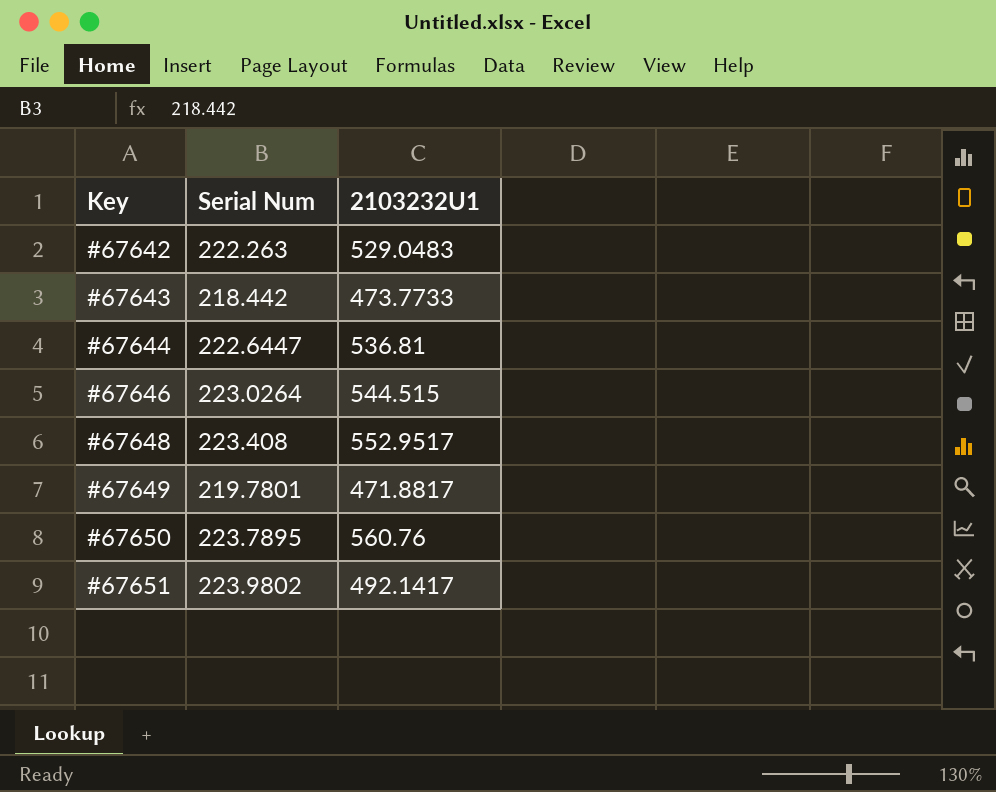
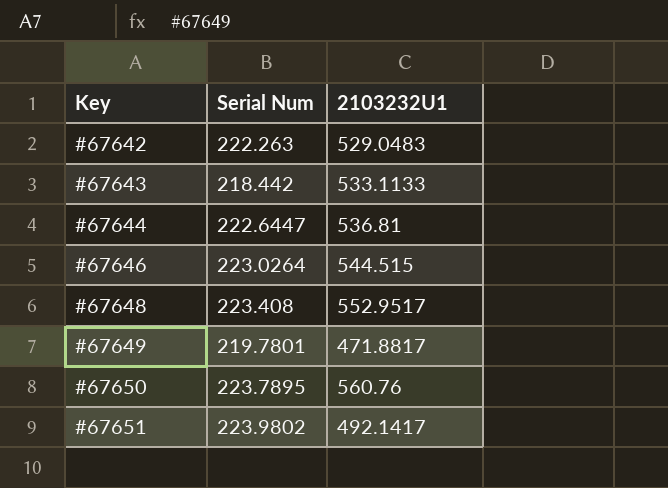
#67643 | 2103232U1: 473.7733 -> 533.1133

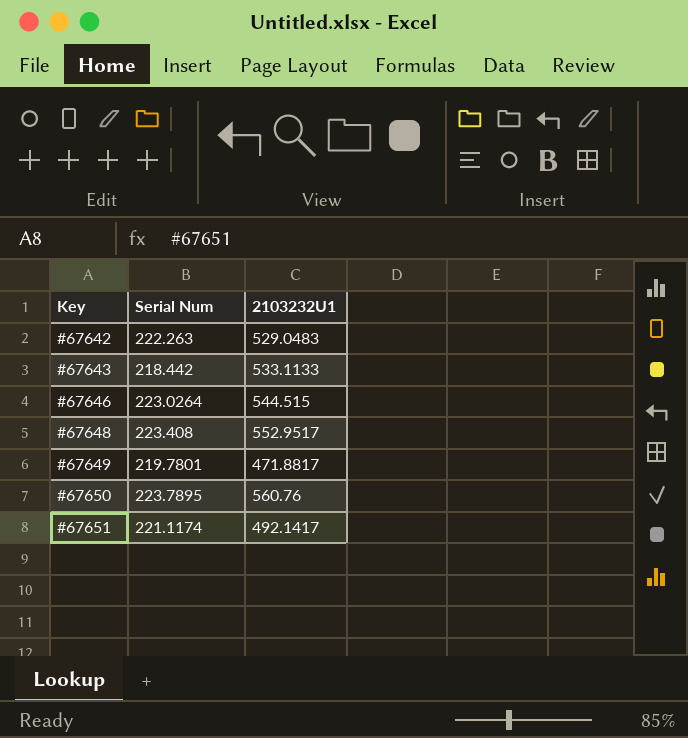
row #67644: 222.6447 | 536.81 -> none
#67651 | Serial Num: 223.9802 -> 221.1174

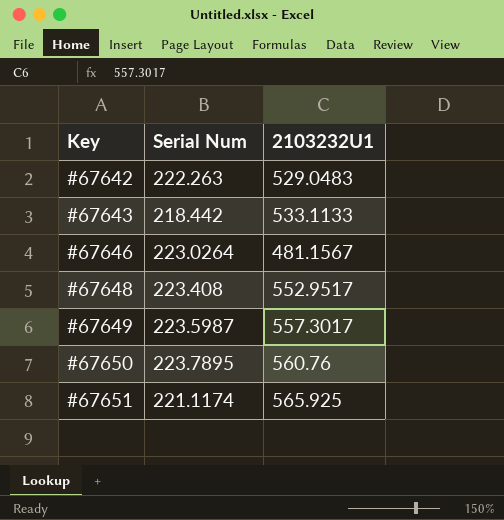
#67646 | 2103232U1: 544.515 -> 481.1567
#67649 | Serial Num: 219.7801 -> 223.5987
#67649 | 2103232U1: 471.8817 -> 557.3017
#67651 | 2103232U1: 492.1417 -> 565.925

